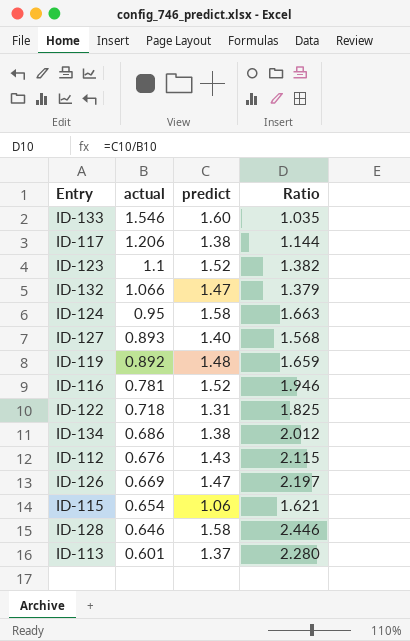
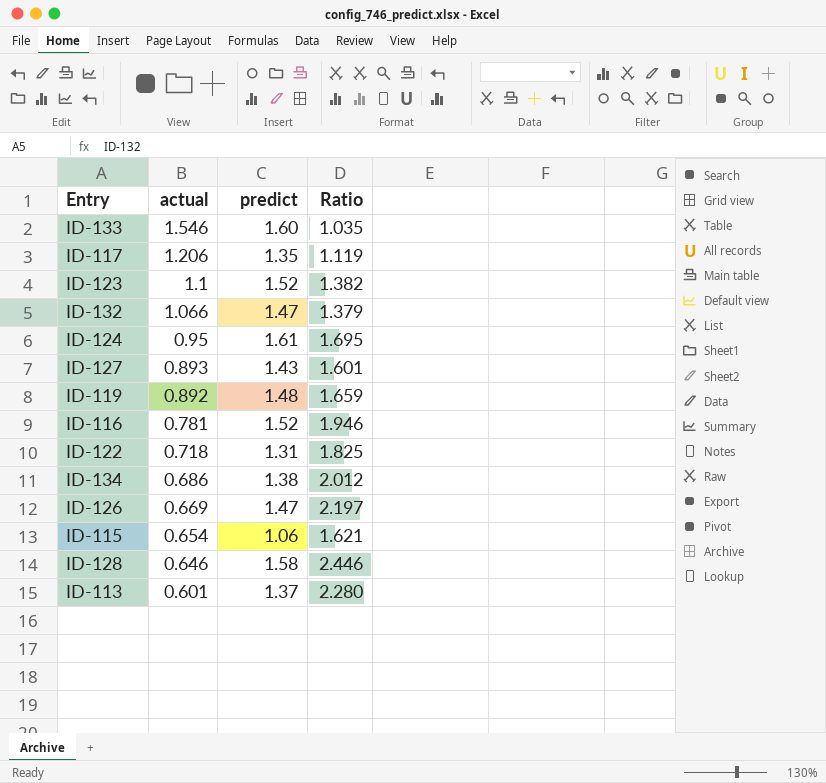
row ID-112: 0.676 | 1.43 | 2.115 -> none
ID-117 | predict: 1.38 -> 1.35
ID-117 | Ratio: 1.144 -> 1.119
ID-124 | predict: 1.58 -> 1.61
ID-124 | Ratio: 1.663 -> 1.695
ID-127 | predict: 1.40 -> 1.43
ID-127 | Ratio: 1.568 -> 1.601

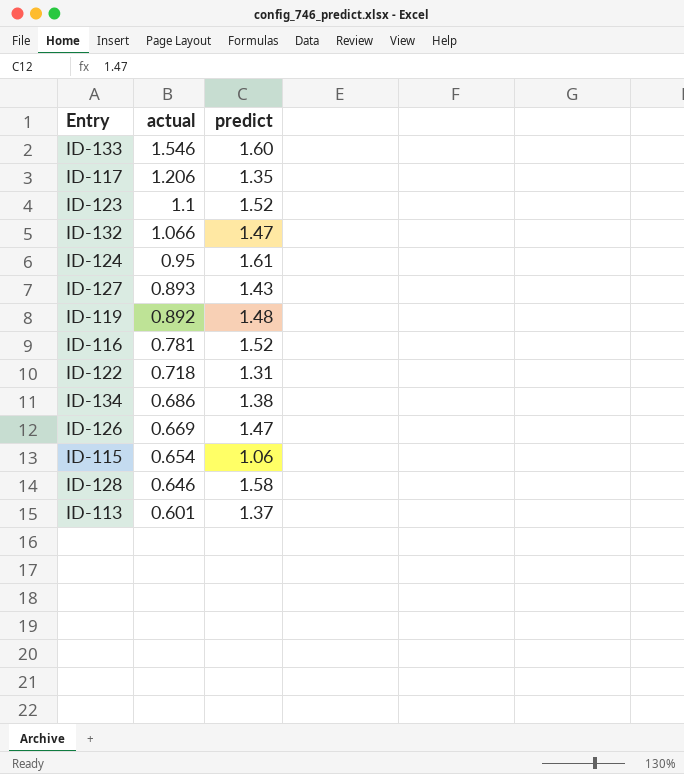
column Ratio | formula: [predict] / [actual] -> none

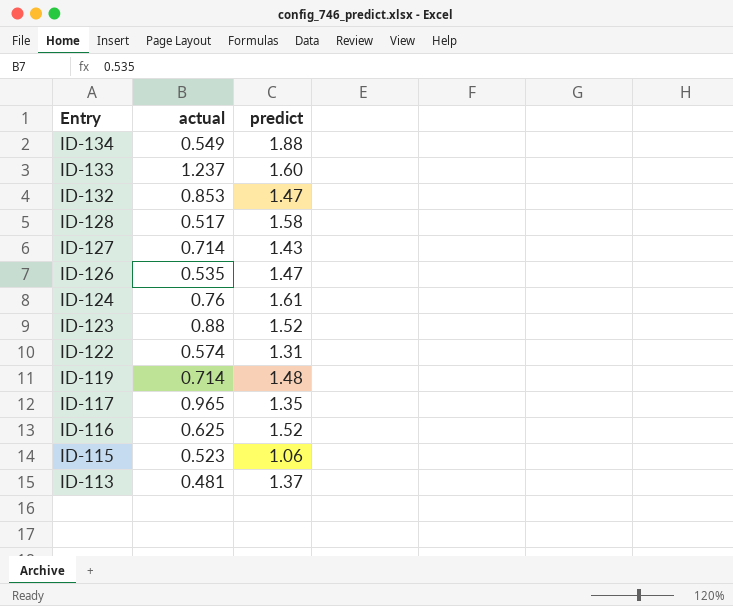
row order: actual descending -> Entry descending
ID-134 | actual: 0.686 -> 0.549
ID-134 | predict: 1.38 -> 1.88
ID-133 | actual: 1.546 -> 1.237
ID-132 | actual: 1.066 -> 0.853
ID-128 | actual: 0.646 -> 0.517
ID-127 | actual: 0.893 -> 0.714
ID-126 | actual: 0.669 -> 0.535
ID-124 | actual: 0.95 -> 0.76
ID-123 | actual: 1.1 -> 0.88
ID-122 | actual: 0.718 -> 0.574
ID-119 | actual: 0.892 -> 0.714
ID-117 | actual: 1.206 -> 0.965
ID-116 | actual: 0.781 -> 0.625
ID-115 | actual: 0.654 -> 0.523
ID-113 | actual: 0.601 -> 0.481

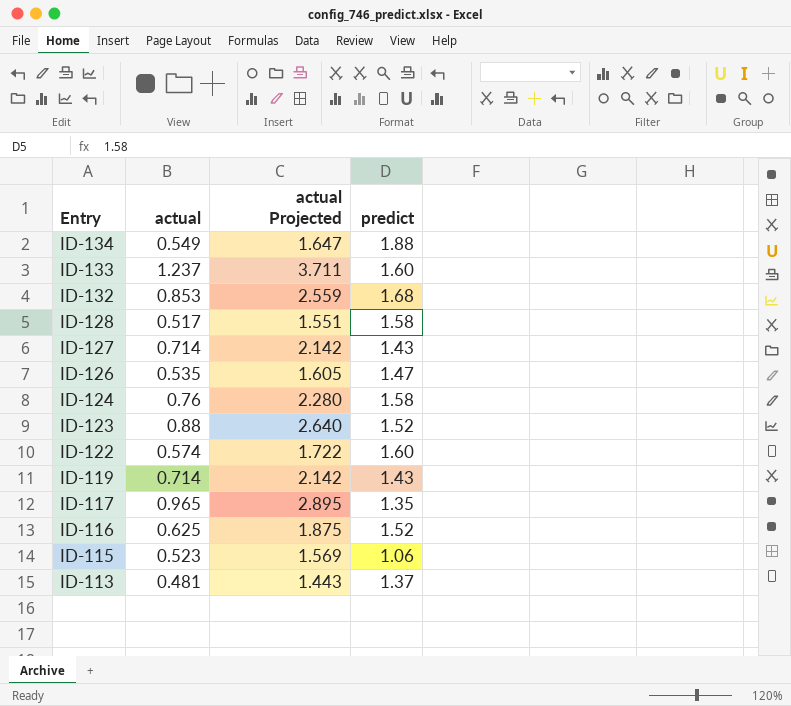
column actual Projected | formula: none -> [actual] * 3
ID-132 | predict: 1.47 -> 1.68
ID-124 | predict: 1.61 -> 1.58
ID-122 | predict: 1.31 -> 1.60
ID-119 | predict: 1.48 -> 1.43

